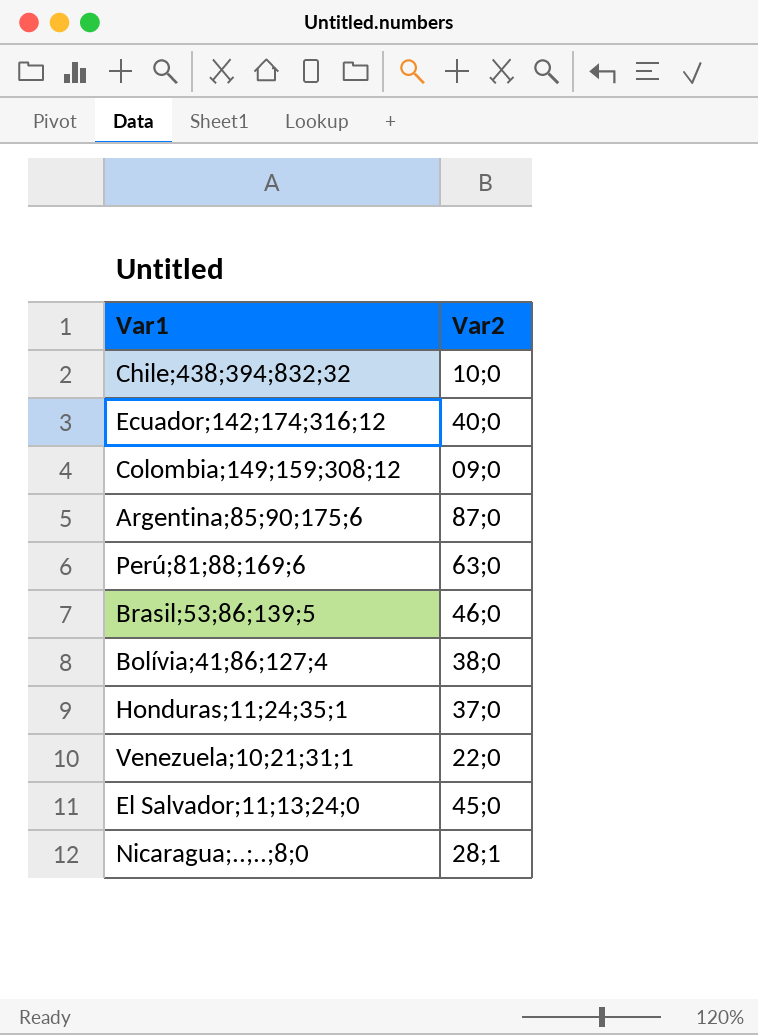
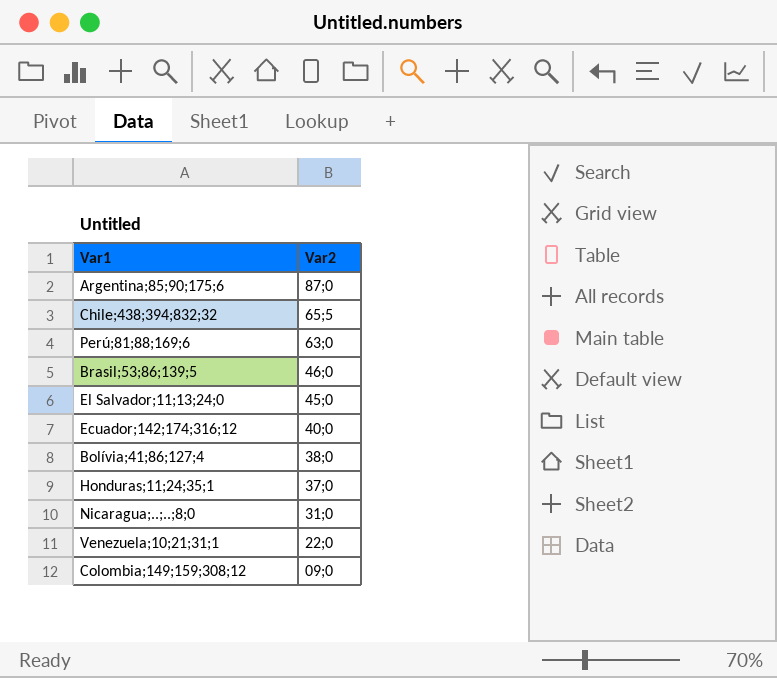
row order: none -> Var2 descending
Chile;438;394;832;32 | Var2: 10;0 -> 65;5
Nicaragua;..;..;8;0 | Var2: 28;1 -> 31;0

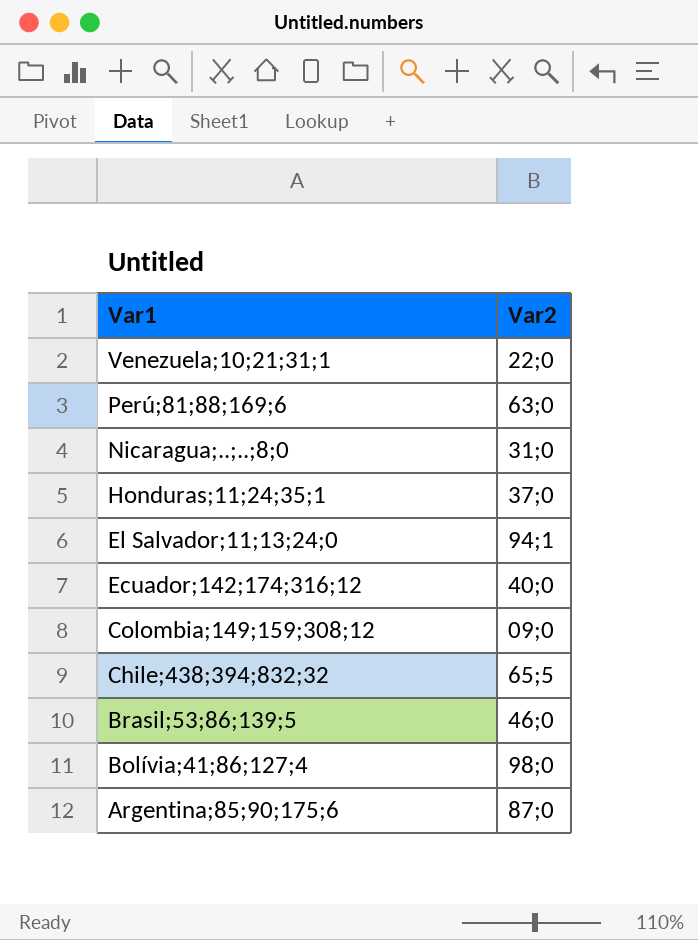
row order: Var2 descending -> Var1 descending
El Salvador;11;13;24;0 | Var2: 45;0 -> 94;1
Bolívia;41;86;127;4 | Var2: 38;0 -> 98;0

